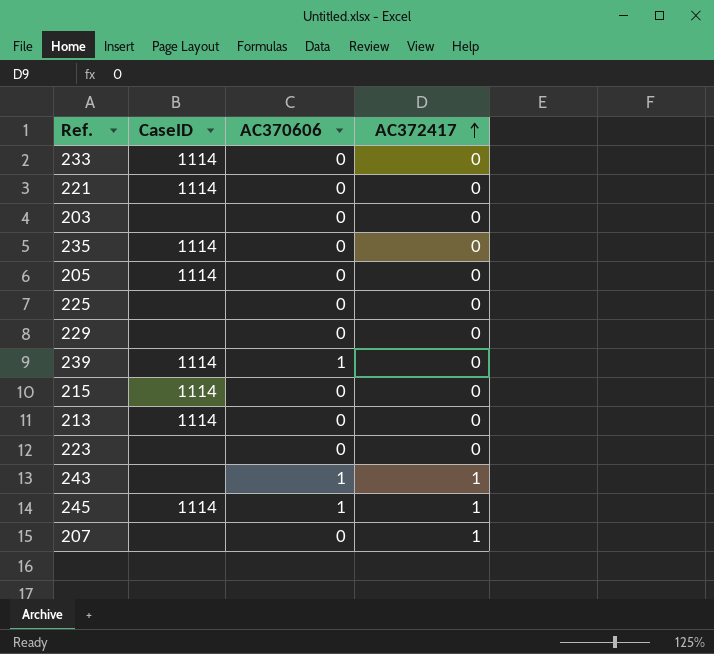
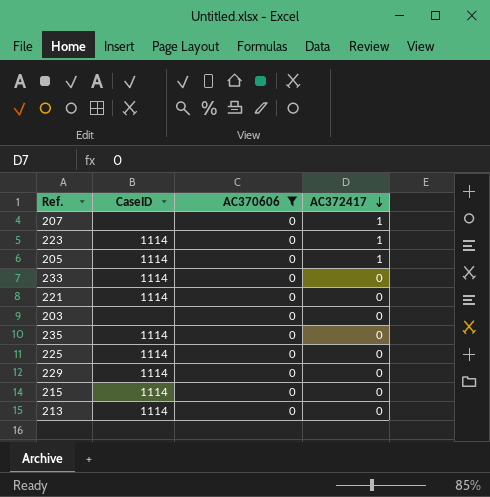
filter: none -> AC370606 = 0
row order: AC372417 ascending -> AC372417 descending
223 | CaseID: none -> 1114
223 | AC372417: 0 -> 1
205 | AC372417: 0 -> 1
225 | CaseID: none -> 1114
229 | CaseID: none -> 1114

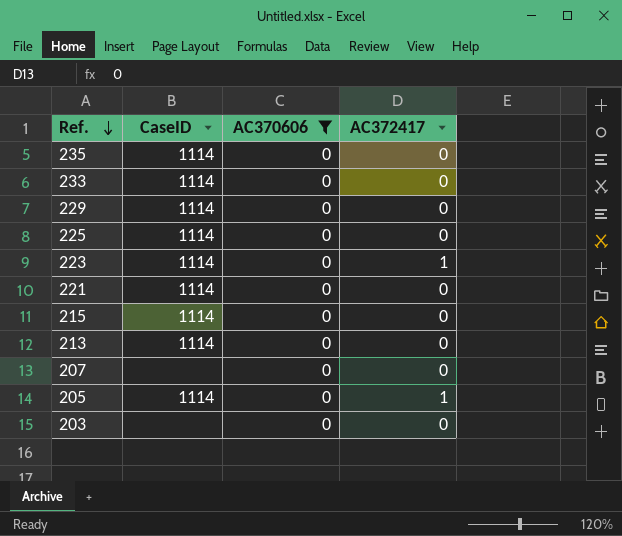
row order: AC372417 descending -> Ref. descending
207 | AC372417: 1 -> 0

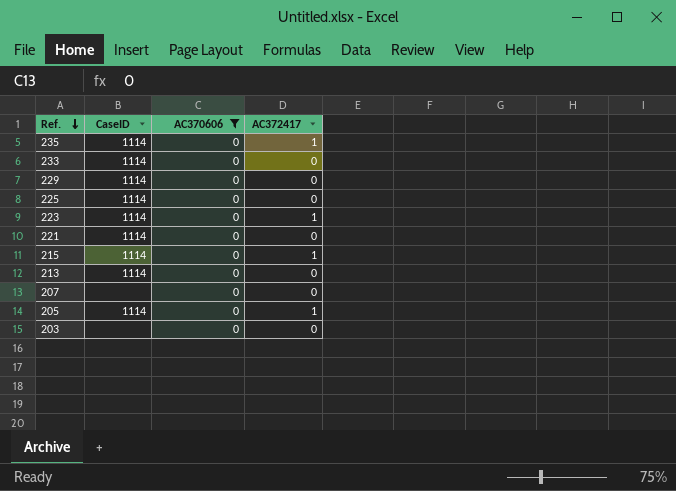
235 | AC372417: 0 -> 1
215 | AC372417: 0 -> 1

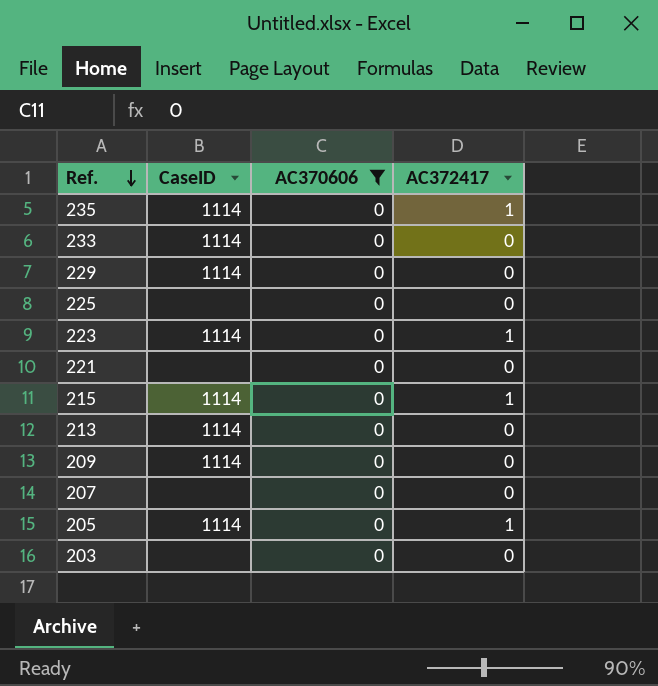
225 | CaseID: 1114 -> none
221 | CaseID: 1114 -> none
row 209: none -> 1114 | 0 | 0

